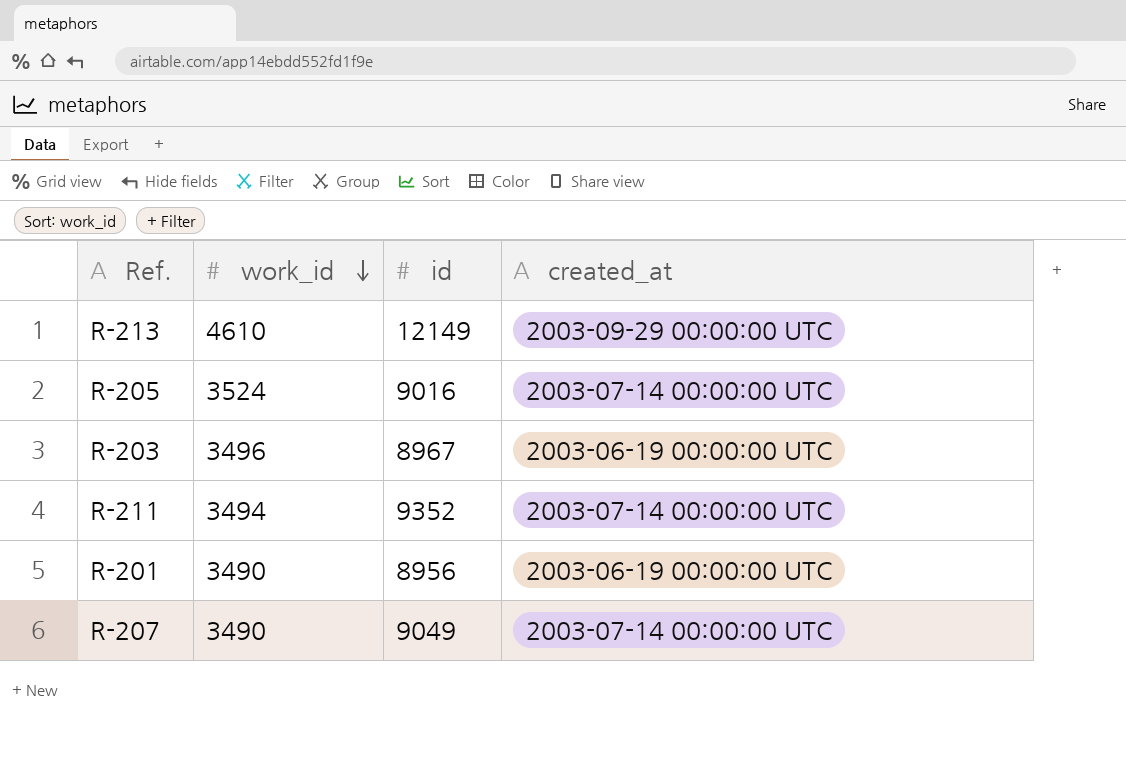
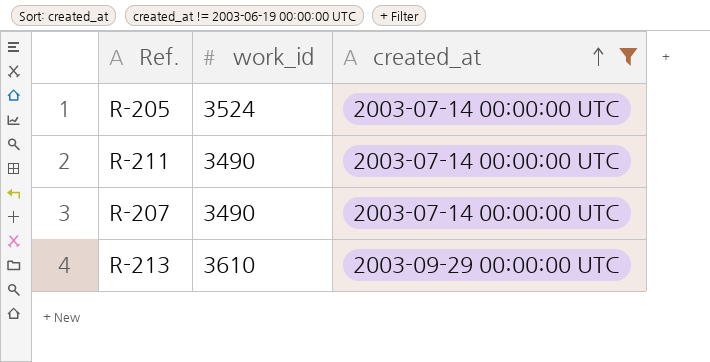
filter: none -> created_at != 2003-06-19 00:00:00 UTC
row order: work_id descending -> created_at ascending
column id | position: 3 -> none
R-211 | work_id: 3494 -> 3490
R-213 | work_id: 4610 -> 3610

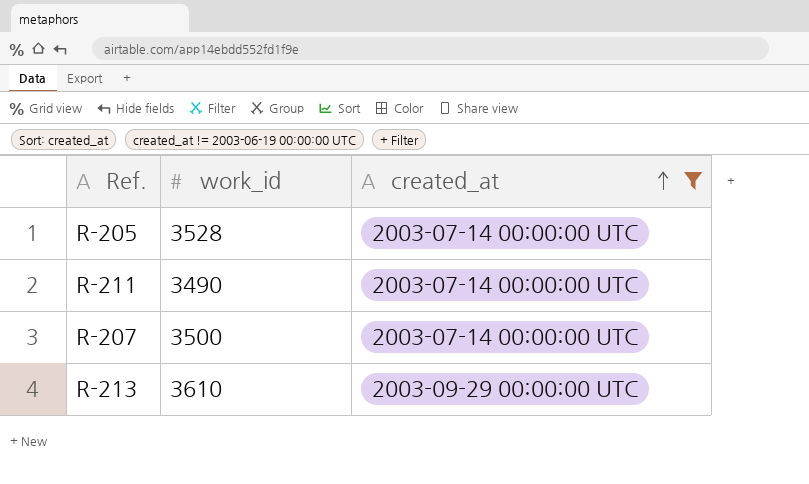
R-205 | work_id: 3524 -> 3528
R-207 | work_id: 3490 -> 3500

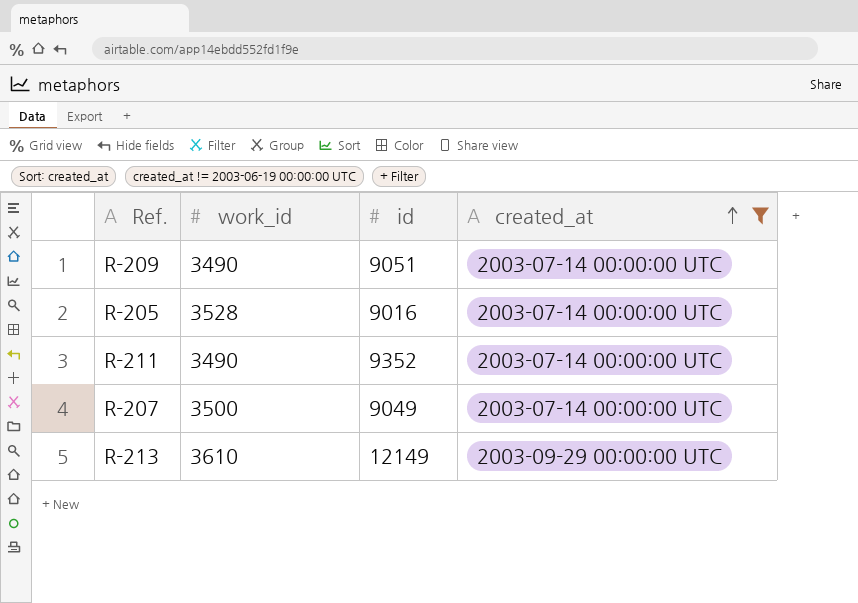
column id | position: none -> 3
row R-209: none -> 3490 | 9051 | 2003-07-14 00:00:00 UTC

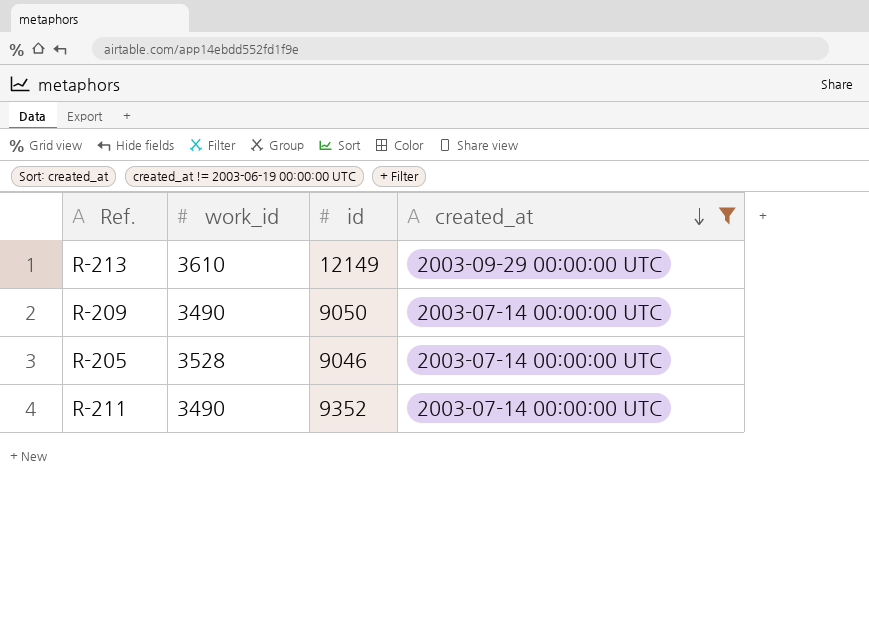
row order: created_at ascending -> created_at descending
row R-207: 3500 | 9049 | 2003-07-14 00:00:00 UTC -> none
R-209 | id: 9051 -> 9050
R-205 | id: 9016 -> 9046

